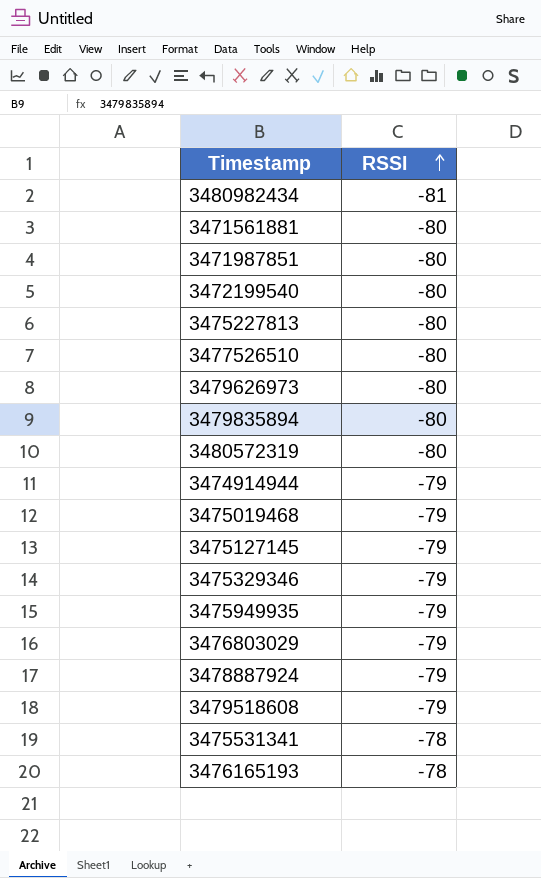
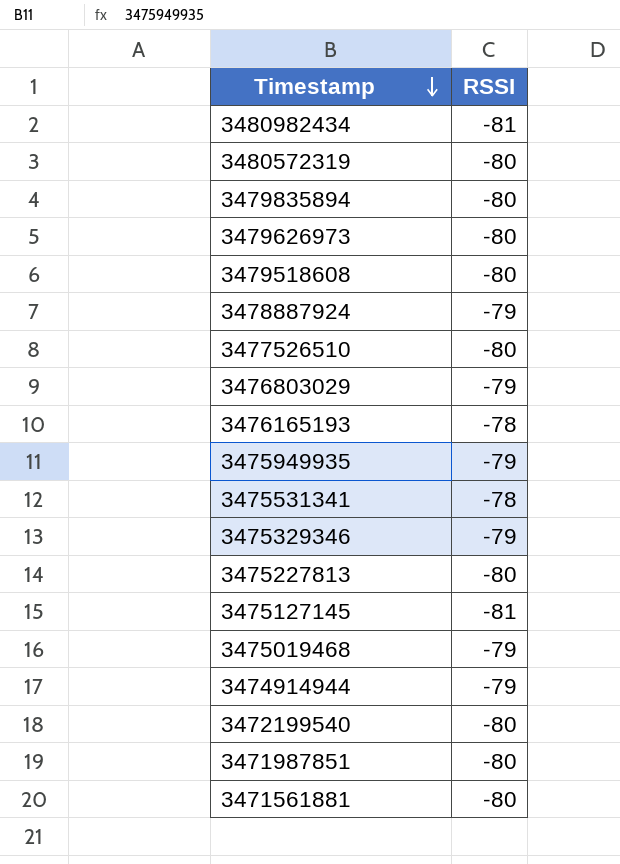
row order: RSSI ascending -> Timestamp descending
3479518608 | RSSI: -79 -> -80
3475127145 | RSSI: -79 -> -81

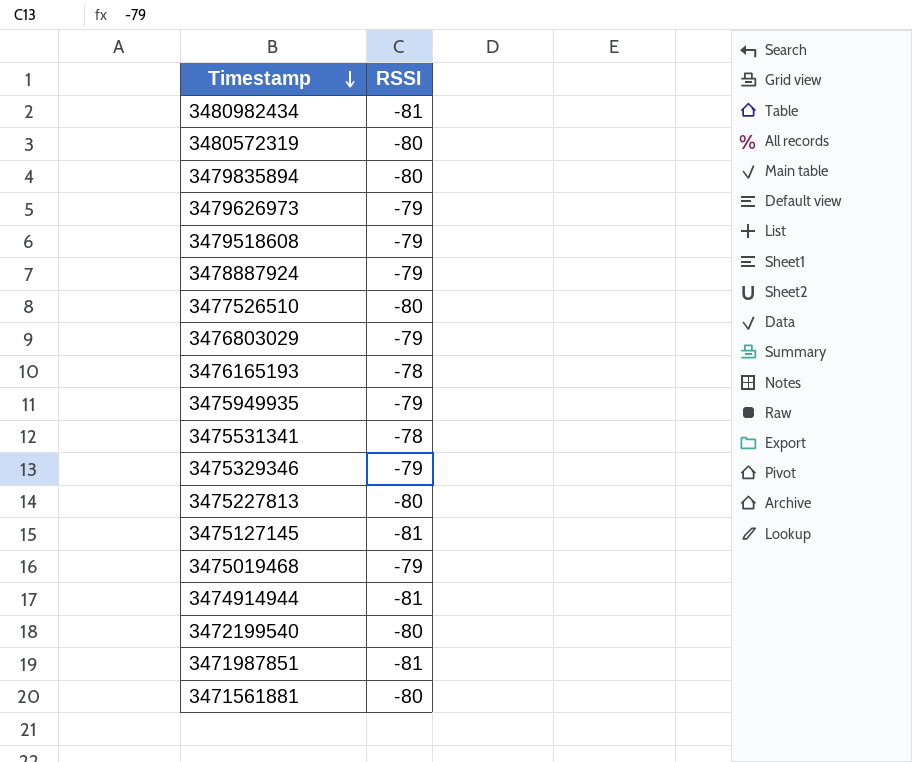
3479626973 | RSSI: -80 -> -79
3479518608 | RSSI: -80 -> -79
3474914944 | RSSI: -79 -> -81
3471987851 | RSSI: -80 -> -81

